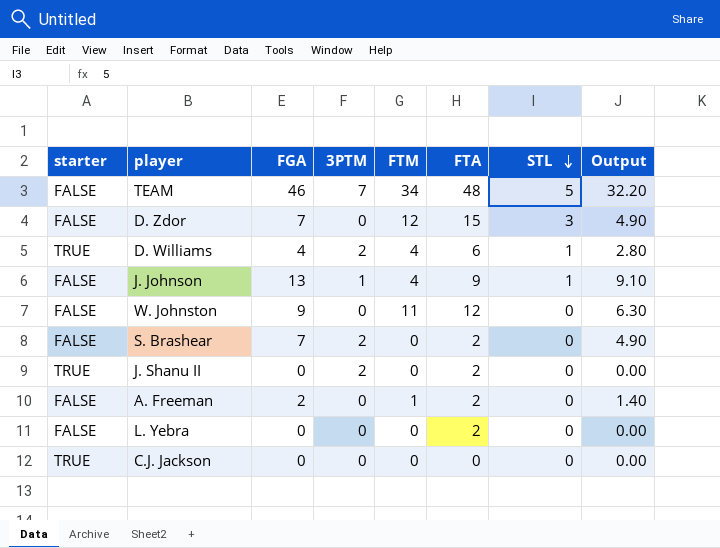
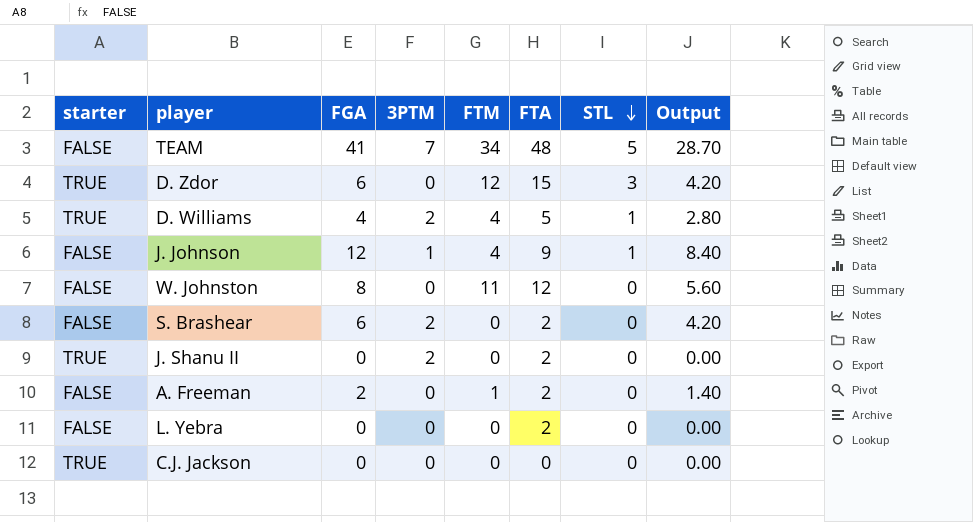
TEAM | FGA: 46 -> 41
TEAM | Output: 32.20 -> 28.70
D. Zdor | starter: FALSE -> TRUE
D. Zdor | FGA: 7 -> 6
D. Zdor | Output: 4.90 -> 4.20
D. Williams | FTA: 6 -> 5
J. Johnson | FGA: 13 -> 12
J. Johnson | Output: 9.10 -> 8.40
W. Johnston | FGA: 9 -> 8
W. Johnston | Output: 6.30 -> 5.60
S. Brashear | FGA: 7 -> 6
S. Brashear | Output: 4.90 -> 4.20

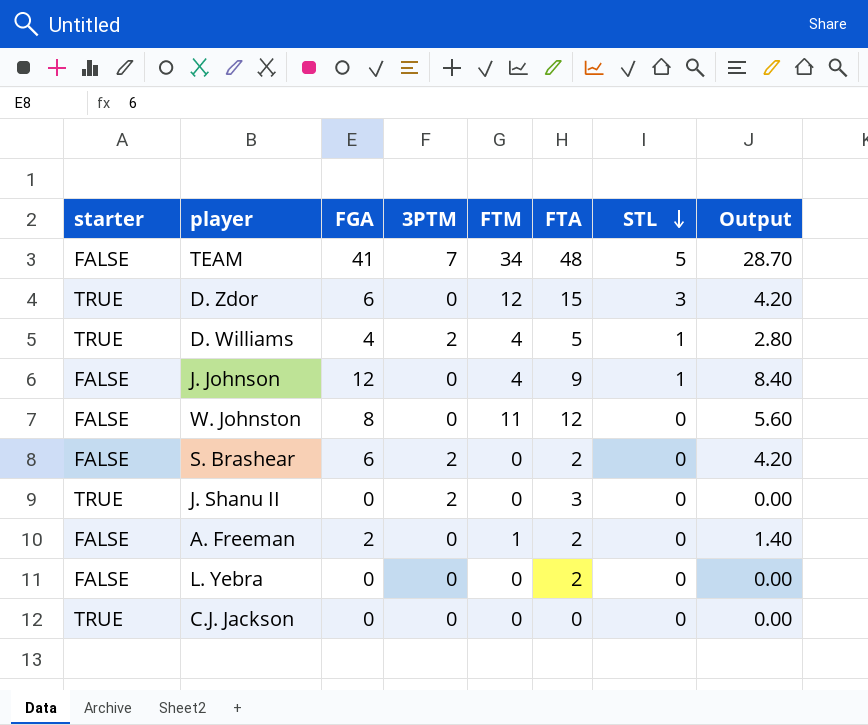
J. Johnson | 3PTM: 1 -> 0
J. Shanu II | FTA: 2 -> 3

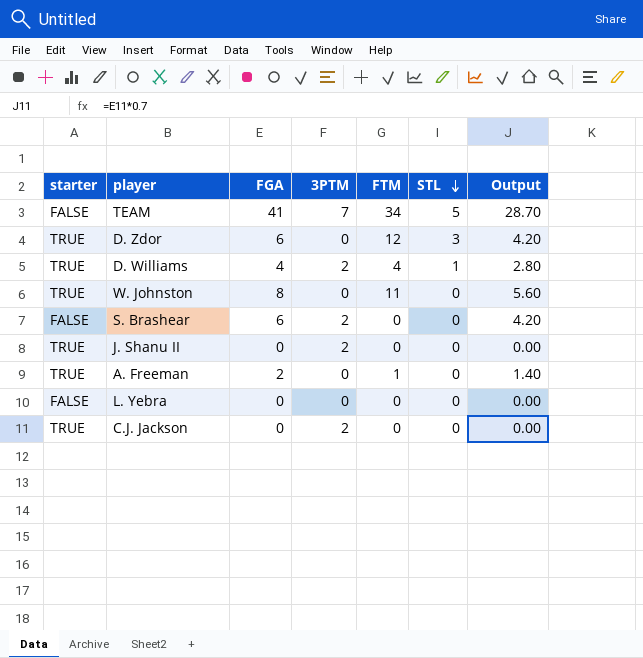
column FTA | position: 6 -> none
row J. Johnson: FALSE | 12 | 0 | 4 | 9 | 1 | 8.40 -> none
W. Johnston | starter: FALSE -> TRUE
A. Freeman | starter: FALSE -> TRUE
C.J. Jackson | 3PTM: 0 -> 2

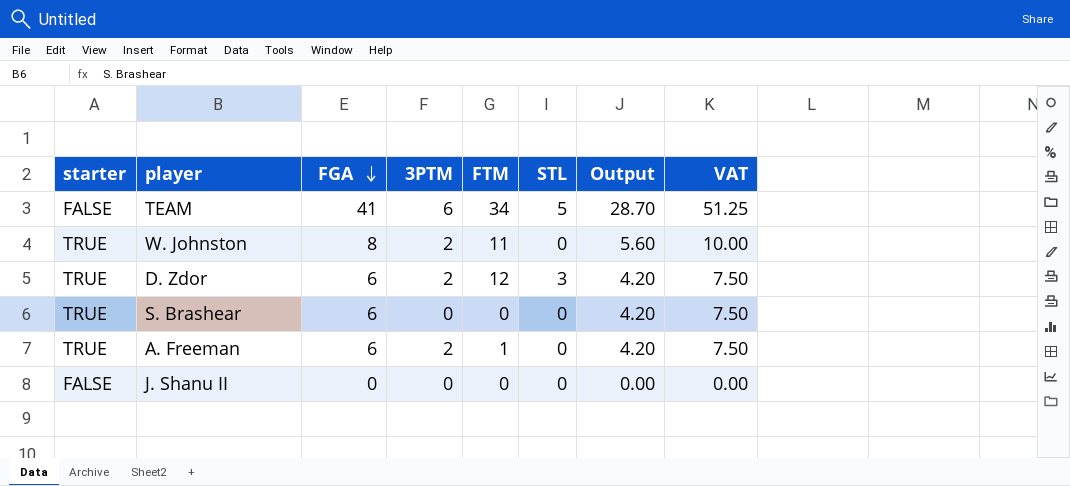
row order: STL descending -> FGA descending
column VAT | formula: none -> [FGA] * 1.25
row D. Williams: TRUE | 4 | 2 | 4 | 1 | 2.80 -> none
row L. Yebra: FALSE | 0 | 0 | 0 | 0 | 0.00 -> none
row C.J. Jackson: TRUE | 0 | 2 | 0 | 0 | 0.00 -> none
TEAM | 3PTM: 7 -> 6
W. Johnston | 3PTM: 0 -> 2
D. Zdor | 3PTM: 0 -> 2
S. Brashear | starter: FALSE -> TRUE
S. Brashear | 3PTM: 2 -> 0
A. Freeman | FGA: 2 -> 6
A. Freeman | 3PTM: 0 -> 2
A. Freeman | Output: 1.40 -> 4.20
J. Shanu II | starter: TRUE -> FALSE
J. Shanu II | 3PTM: 2 -> 0

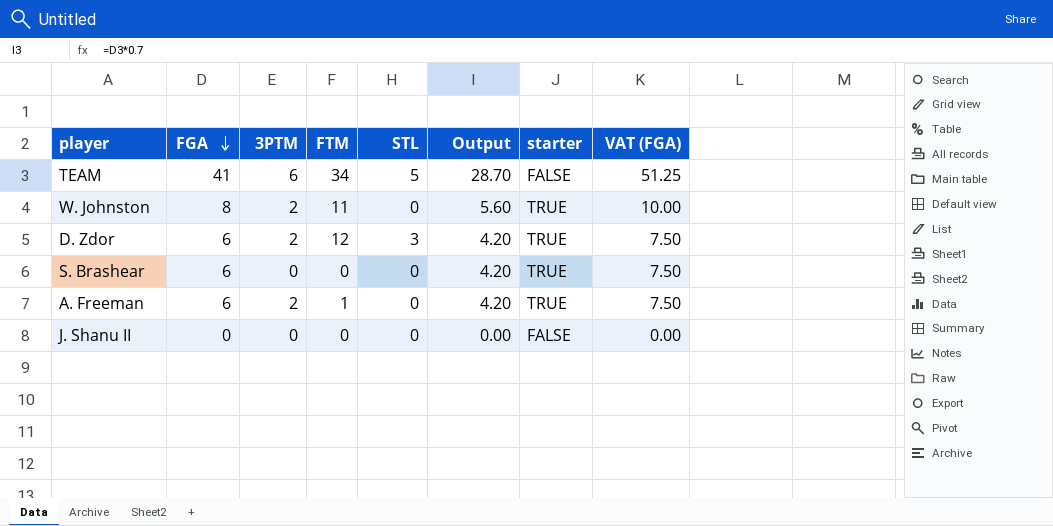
column starter | position: 1 -> 7
column name: VAT -> VAT (FGA)

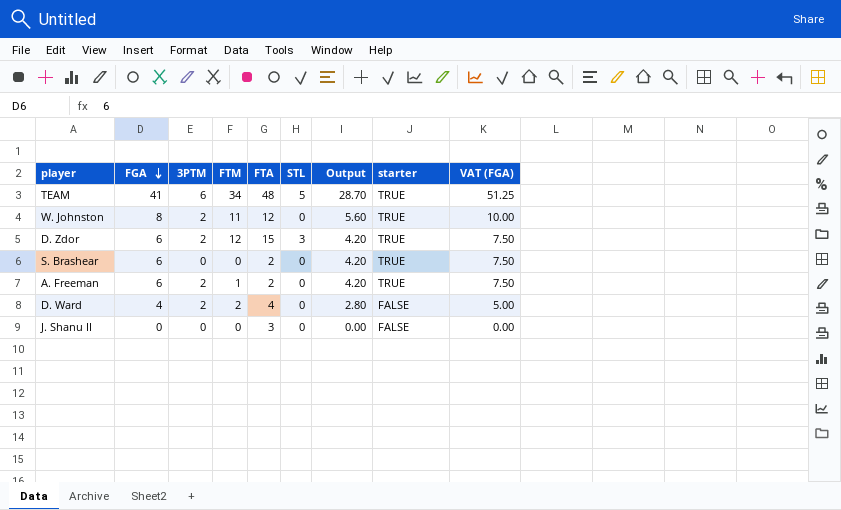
column FTA | position: none -> 5
TEAM | starter: FALSE -> TRUE
row D. Ward: none -> 4 | 2 | 2 | 4 | 0 | 2.80 | FALSE | 5.00

